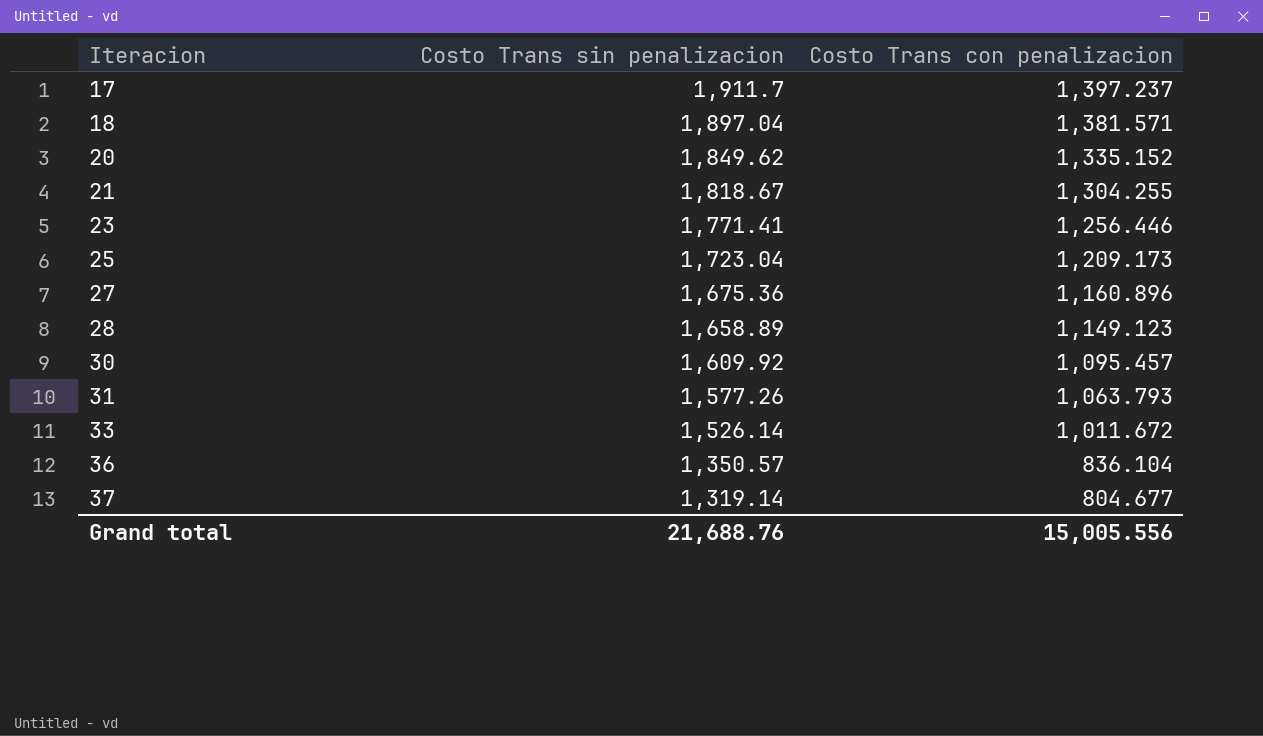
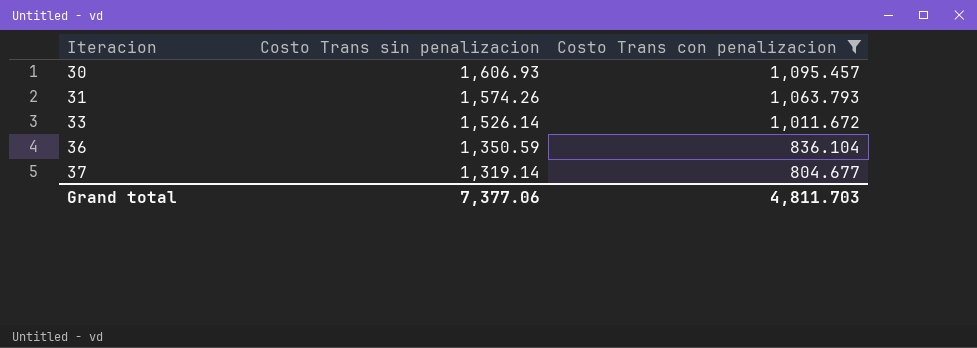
filter: none -> Costo Trans con penalizacion <= 1,095.457
30 | Costo Trans sin penalizacion: 1,609.92 -> 1,606.93
31 | Costo Trans sin penalizacion: 1,577.26 -> 1,574.26
36 | Costo Trans sin penalizacion: 1,350.57 -> 1,350.59
Grand total | Costo Trans sin penalizacion: 21,688.76 -> 7,377.06
Grand total | Costo Trans con penalizacion: 15,005.556 -> 4,811.703

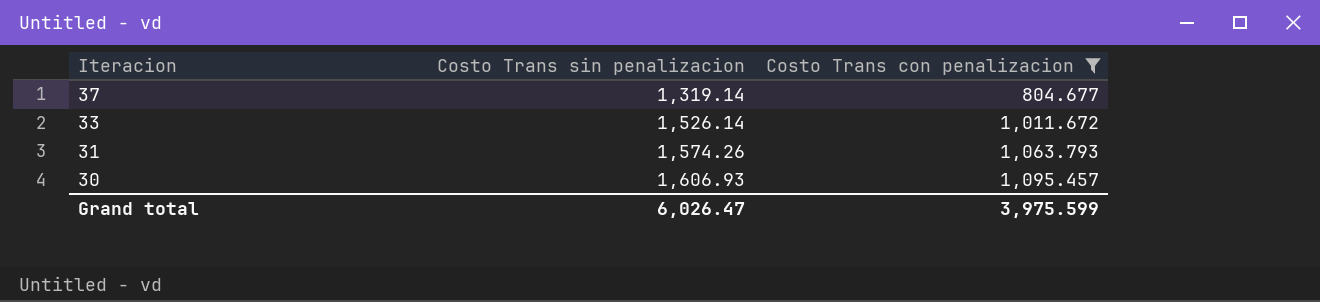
row order: Iteracion ascending -> Iteracion descending
row 36: 1,350.59 | 836.104 -> none
Grand total | Costo Trans sin penalizacion: 7,377.06 -> 6,026.47
Grand total | Costo Trans con penalizacion: 4,811.703 -> 3,975.599

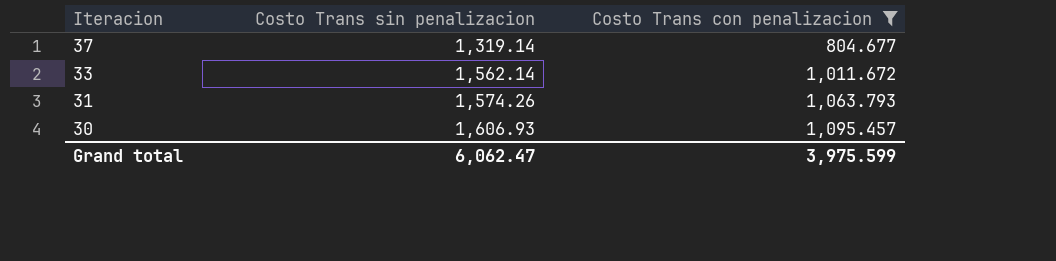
33 | Costo Trans sin penalizacion: 1,526.14 -> 1,562.14
Grand total | Costo Trans sin penalizacion: 6,026.47 -> 6,062.47

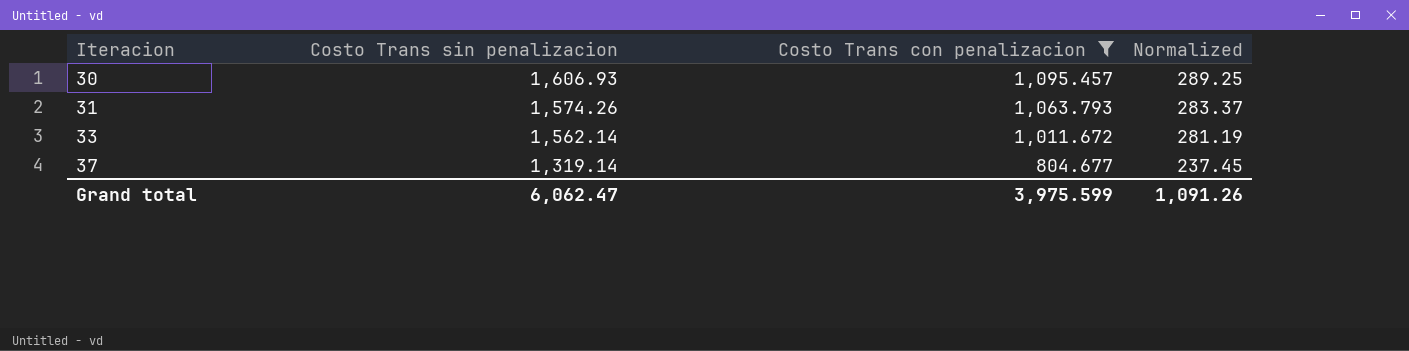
row order: Iteracion descending -> Iteracion ascending
column Normalized | formula: none -> [Costo Trans sin penalizacion] * 0.18

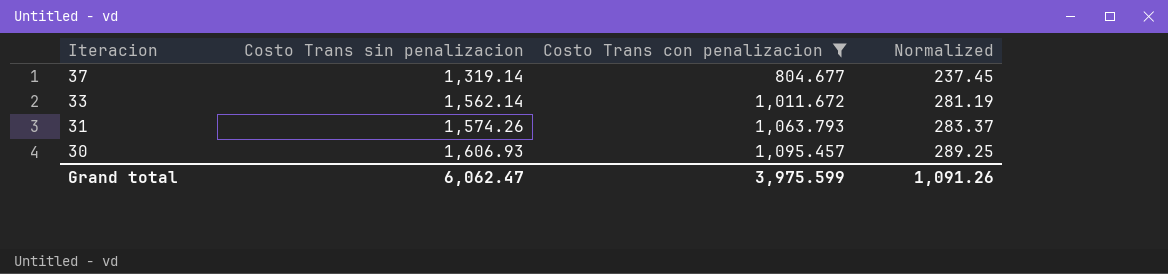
row order: Iteracion ascending -> Iteracion descending

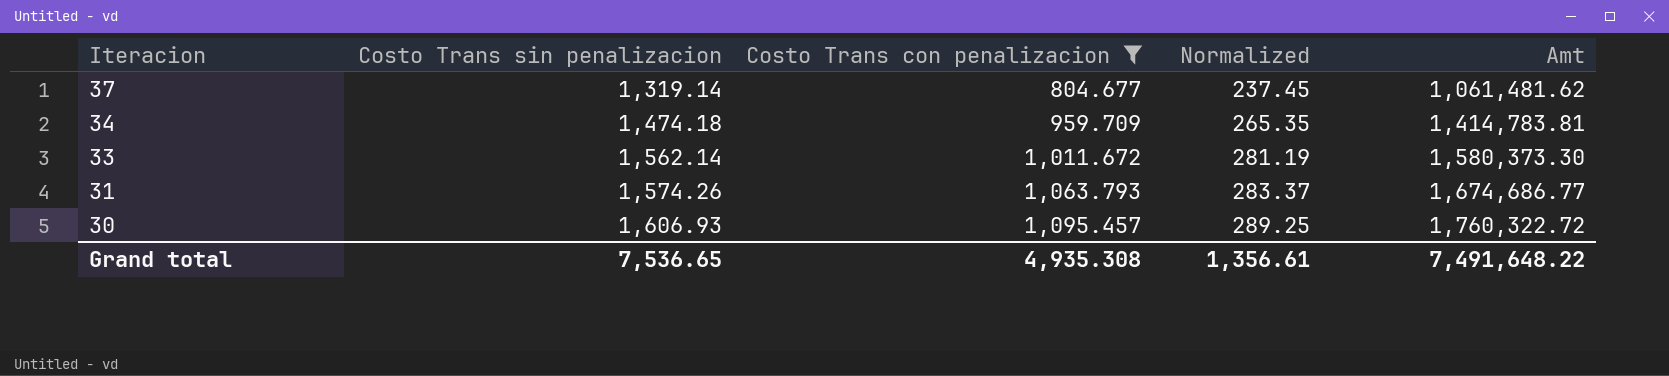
column Amt | formula: none -> [Costo Trans sin penalizacion] * [Costo Trans con penalizacion]
row 34: none -> 1,474.18 | 959.709 | 265.35 | 1,414,783.81
Grand total | Costo Trans sin penalizacion: 6,062.47 -> 7,536.65
Grand total | Costo Trans con penalizacion: 3,975.599 -> 4,935.308
Grand total | Normalized: 1,091.26 -> 1,356.61

